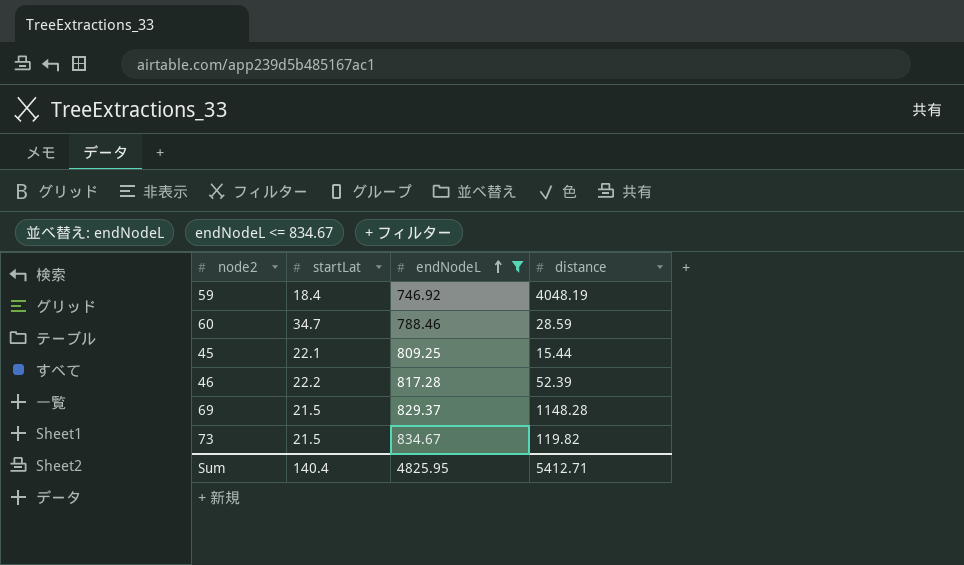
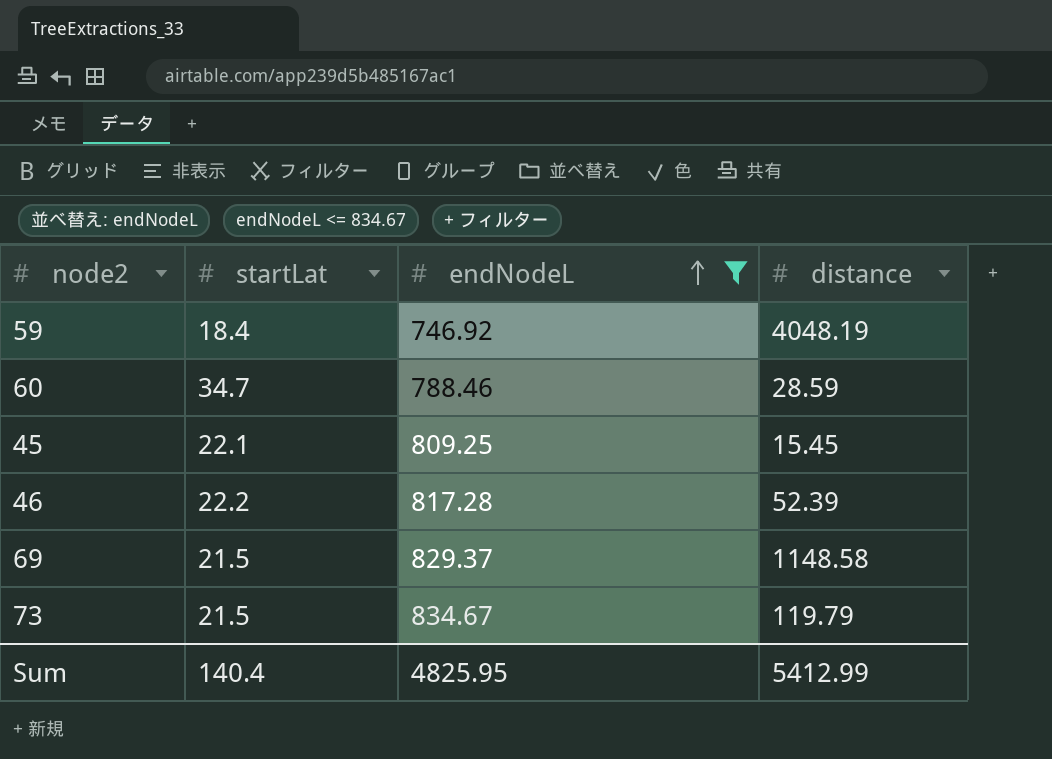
45 | distance: 15.44 -> 15.45
69 | distance: 1148.28 -> 1148.58
73 | distance: 119.82 -> 119.79
Sum | distance: 5412.71 -> 5412.99

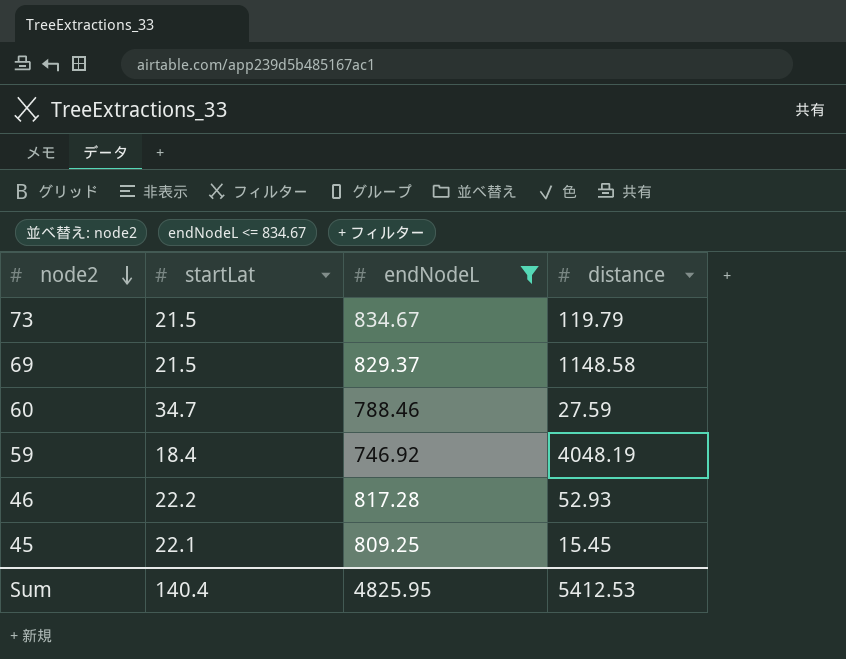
row order: endNodeL ascending -> node2 descending
60 | distance: 28.59 -> 27.59
46 | distance: 52.39 -> 52.93
Sum | distance: 5412.99 -> 5412.53

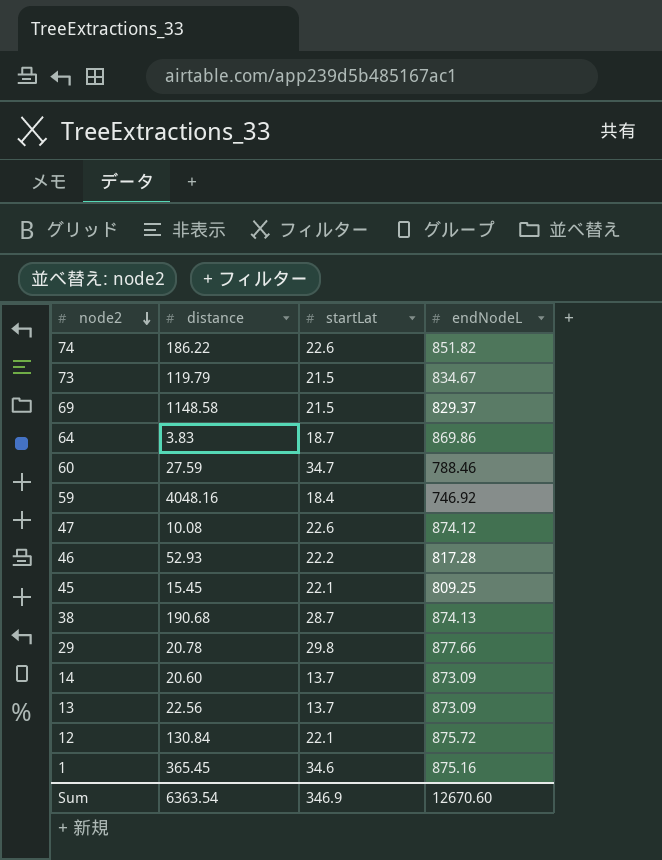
filter: endNodeL <= 834.67 -> none
column distance | position: 4 -> 2
59 | distance: 4048.19 -> 4048.16
Sum | distance: 5412.53 -> 6363.54
Sum | startLat: 140.4 -> 346.9
Sum | endNodeL: 4825.95 -> 12670.60

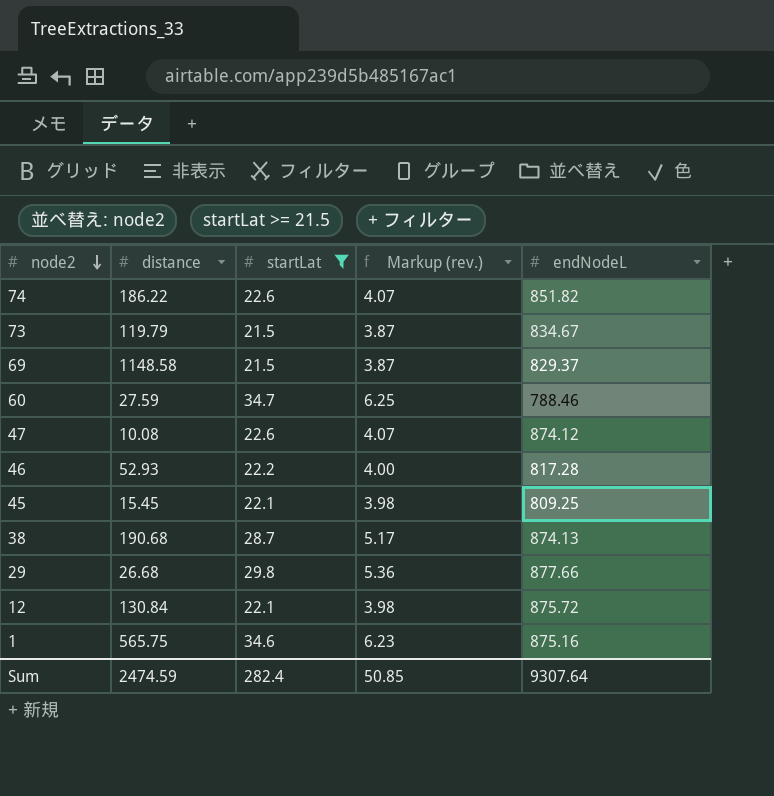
filter: none -> startLat >= 21.5
column Markup (rev.) | formula: none -> [startLat] * 0.18
29 | distance: 20.78 -> 26.68
1 | distance: 365.45 -> 565.75
Sum | distance: 6363.54 -> 2474.59
Sum | startLat: 346.9 -> 282.4
Sum | endNodeL: 12670.60 -> 9307.64

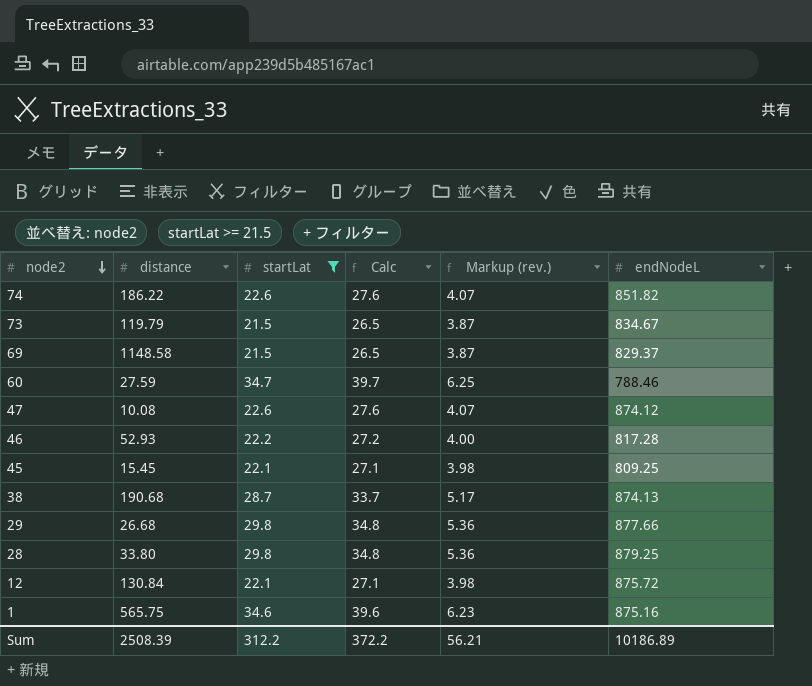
column Calc | formula: none -> [startLat] + 5
row 28: none -> 33.80 | 29.8 | 34.8 | 5.36 | 879.25
Sum | distance: 2474.59 -> 2508.39
Sum | startLat: 282.4 -> 312.2
Sum | Markup (rev.): 50.85 -> 56.21
Sum | endNodeL: 9307.64 -> 10186.89

